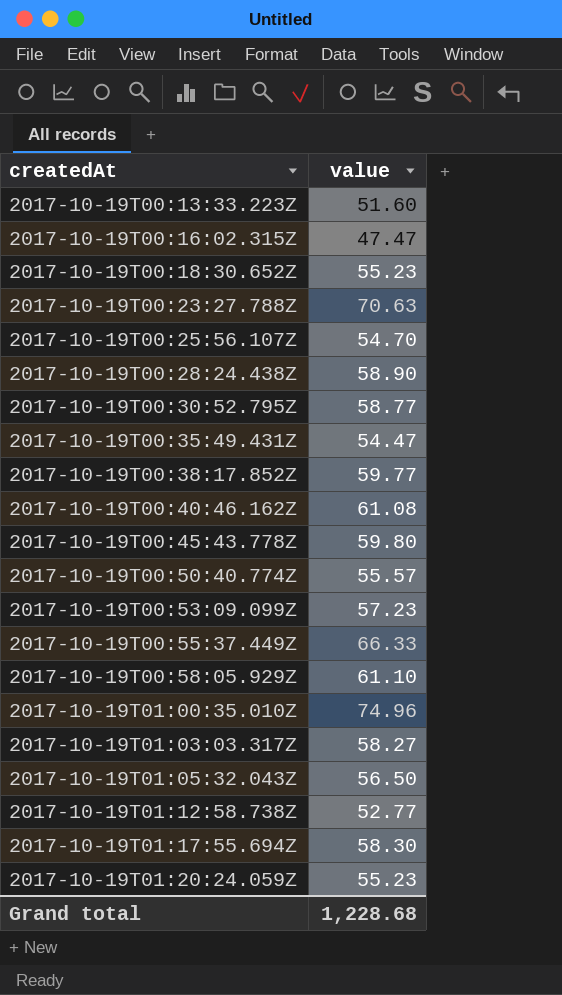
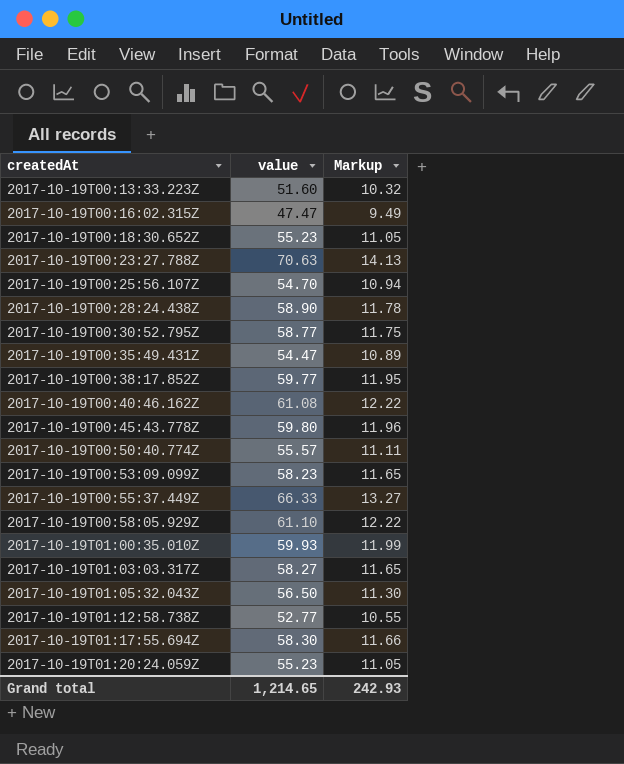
column Markup | formula: none -> [value] * 0.2
2017-10-19T00:53:09.099Z | value: 57.23 -> 58.23
2017-10-19T01:00:35.010Z | value: 74.96 -> 59.93
Grand total | value: 1,228.68 -> 1,214.65

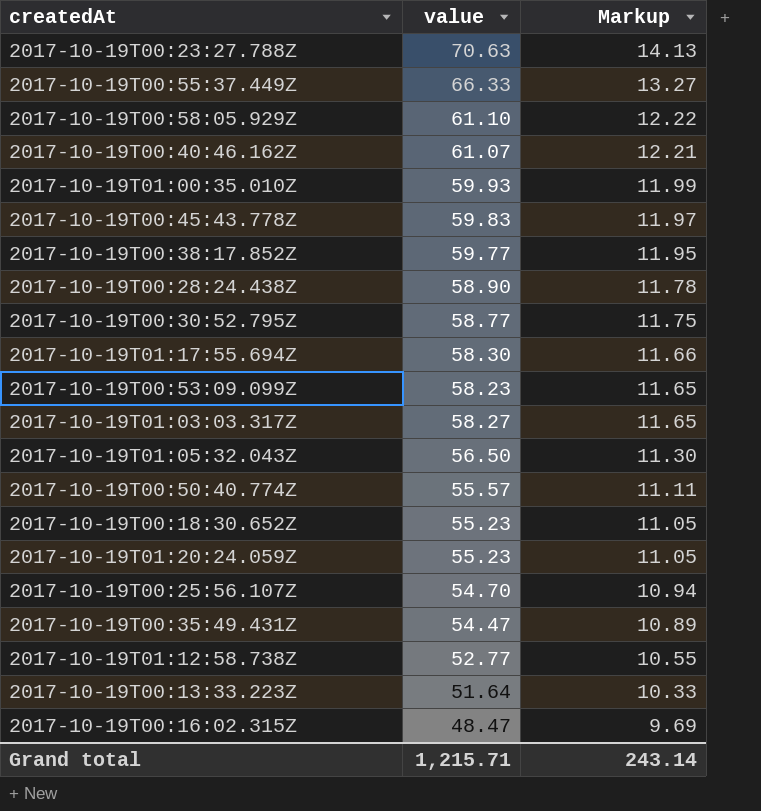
row order: createdAt ascending -> Markup descending
2017-10-19T00:40:46.162Z | value: 61.08 -> 61.07
2017-10-19T00:40:46.162Z | Markup: 12.22 -> 12.21
2017-10-19T00:45:43.778Z | value: 59.80 -> 59.83
2017-10-19T00:45:43.778Z | Markup: 11.96 -> 11.97
2017-10-19T00:13:33.223Z | value: 51.60 -> 51.64
2017-10-19T00:13:33.223Z | Markup: 10.32 -> 10.33
2017-10-19T00:16:02.315Z | value: 47.47 -> 48.47
2017-10-19T00:16:02.315Z | Markup: 9.49 -> 9.69
Grand total | value: 1,214.65 -> 1,215.71
Grand total | Markup: 242.93 -> 243.14

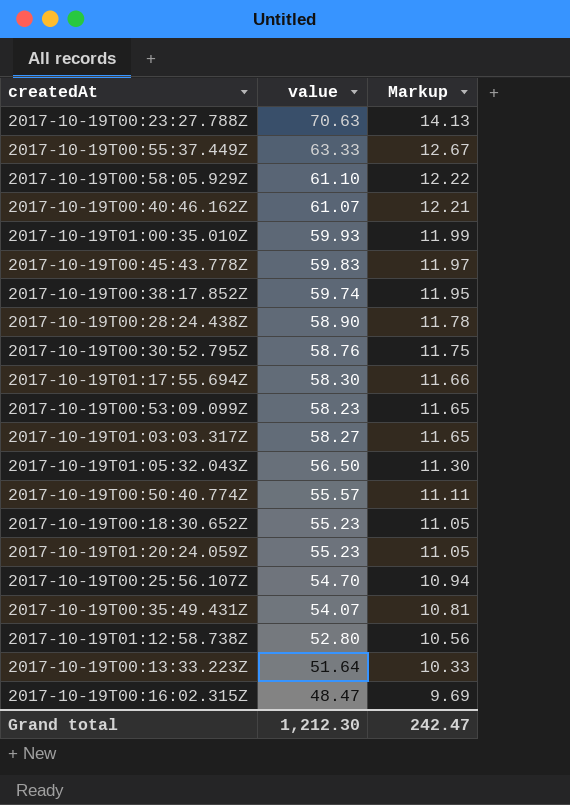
2017-10-19T00:55:37.449Z | value: 66.33 -> 63.33
2017-10-19T00:55:37.449Z | Markup: 13.27 -> 12.67
2017-10-19T00:38:17.852Z | value: 59.77 -> 59.74
2017-10-19T00:30:52.795Z | value: 58.77 -> 58.76
2017-10-19T00:35:49.431Z | value: 54.47 -> 54.07
2017-10-19T00:35:49.431Z | Markup: 10.89 -> 10.81
2017-10-19T01:12:58.738Z | value: 52.77 -> 52.80
2017-10-19T01:12:58.738Z | Markup: 10.55 -> 10.56
Grand total | value: 1,215.71 -> 1,212.30
Grand total | Markup: 243.14 -> 242.47

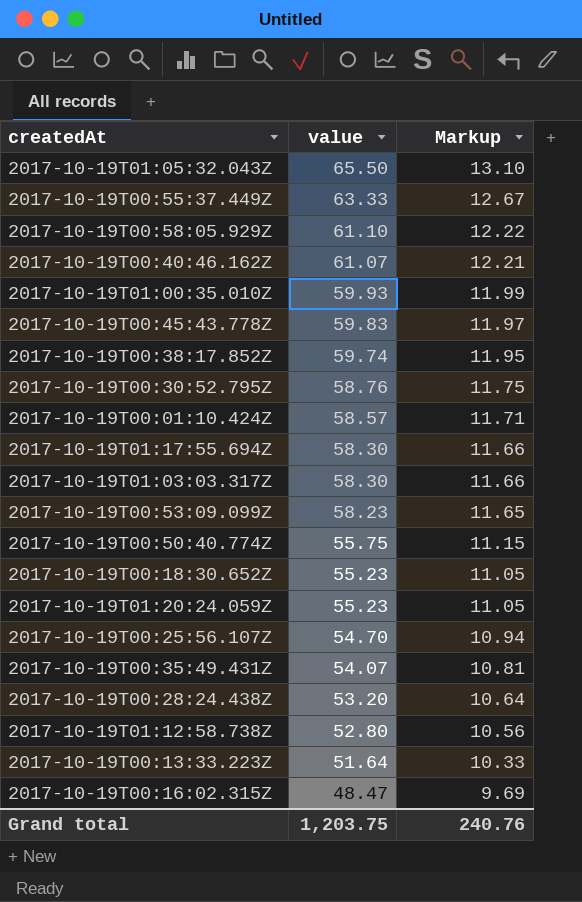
row order: Markup descending -> value descending
row 2017-10-19T00:23:27.788Z: 70.63 | 14.13 -> none
2017-10-19T01:05:32.043Z | value: 56.50 -> 65.50
2017-10-19T01:05:32.043Z | Markup: 11.30 -> 13.10
row 2017-10-19T00:01:10.424Z: none -> 58.57 | 11.71
2017-10-19T01:03:03.317Z | value: 58.27 -> 58.30
2017-10-19T01:03:03.317Z | Markup: 11.65 -> 11.66
2017-10-19T00:50:40.774Z | value: 55.57 -> 55.75
2017-10-19T00:50:40.774Z | Markup: 11.11 -> 11.15
2017-10-19T00:28:24.438Z | value: 58.90 -> 53.20
2017-10-19T00:28:24.438Z | Markup: 11.78 -> 10.64
Grand total | value: 1,212.30 -> 1,203.75
Grand total | Markup: 242.47 -> 240.76

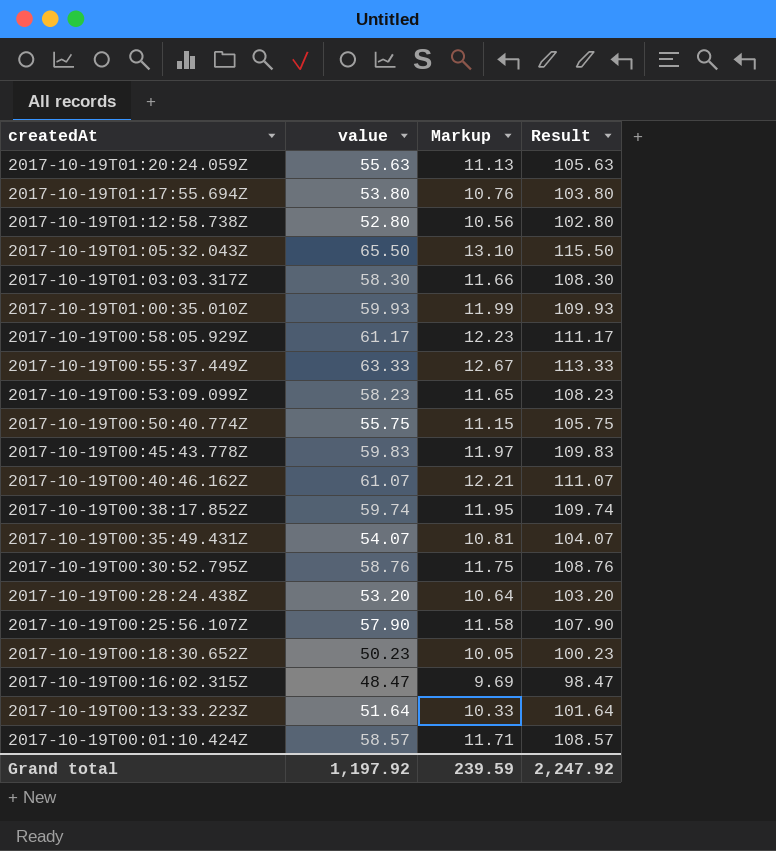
row order: value descending -> createdAt descending
column Result | formula: none -> [value] + 50
2017-10-19T01:20:24.059Z | value: 55.23 -> 55.63
2017-10-19T01:20:24.059Z | Markup: 11.05 -> 11.13
2017-10-19T01:17:55.694Z | value: 58.30 -> 53.80
2017-10-19T01:17:55.694Z | Markup: 11.66 -> 10.76
2017-10-19T00:58:05.929Z | value: 61.10 -> 61.17
2017-10-19T00:58:05.929Z | Markup: 12.22 -> 12.23
2017-10-19T00:25:56.107Z | value: 54.70 -> 57.90
2017-10-19T00:25:56.107Z | Markup: 10.94 -> 11.58
2017-10-19T00:18:30.652Z | value: 55.23 -> 50.23
2017-10-19T00:18:30.652Z | Markup: 11.05 -> 10.05
Grand total | value: 1,203.75 -> 1,197.92
Grand total | Markup: 240.76 -> 239.59

